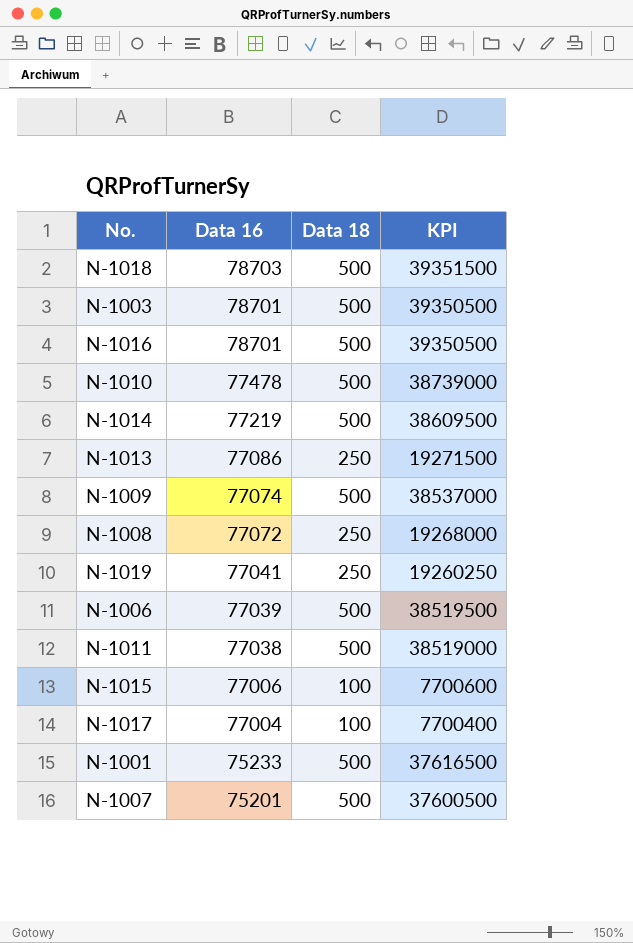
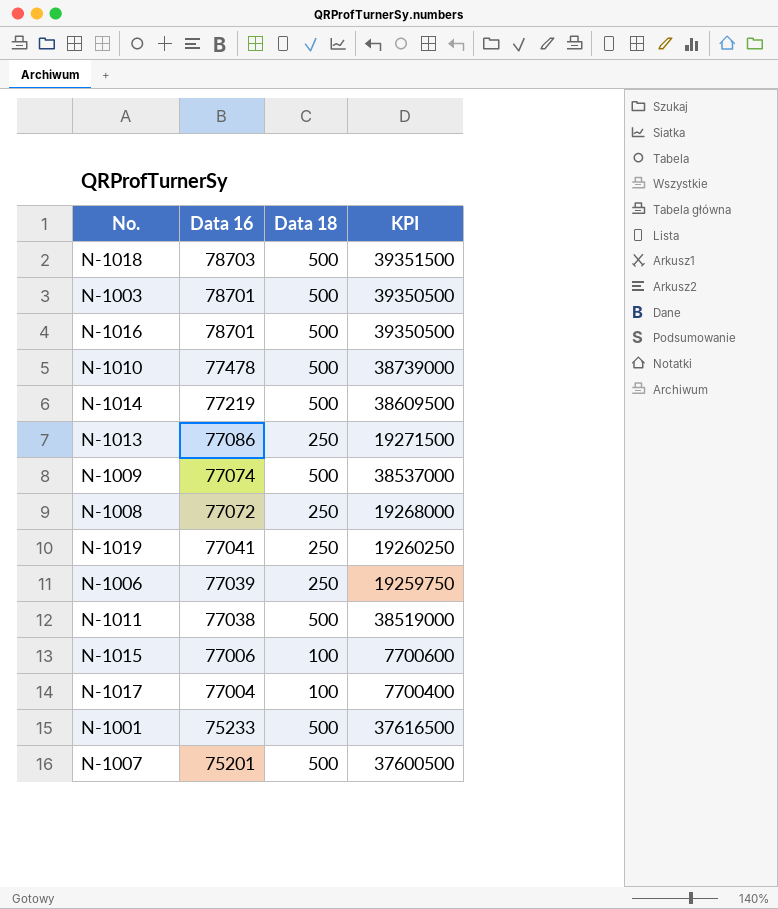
N-1006 | Data 18: 500 -> 250
N-1006 | KPI: 38519500 -> 19259750

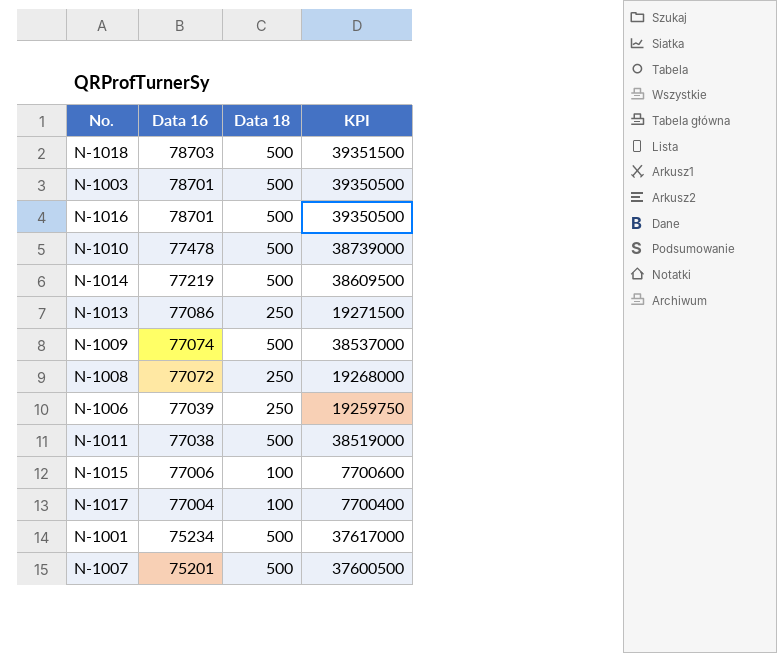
row N-1019: 77041 | 250 | 19260250 -> none
N-1001 | Data 16: 75233 -> 75234
N-1001 | KPI: 37616500 -> 37617000

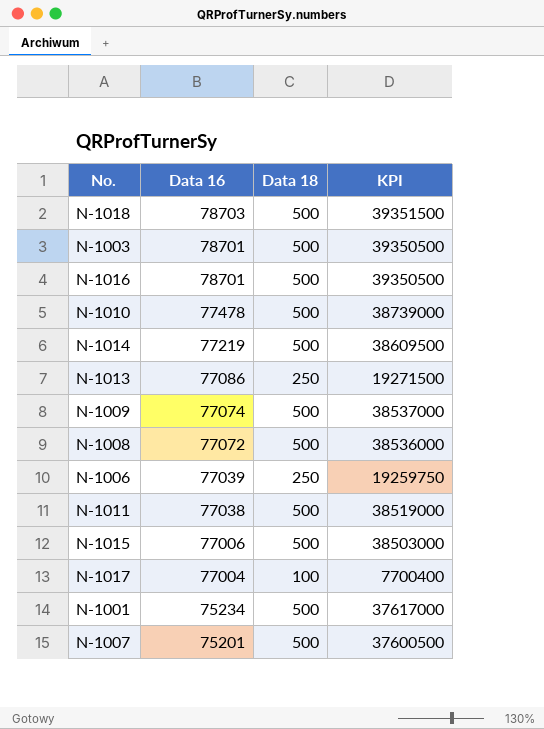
N-1008 | Data 18: 250 -> 500
N-1008 | KPI: 19268000 -> 38536000
N-1015 | Data 18: 100 -> 500
N-1015 | KPI: 7700600 -> 38503000

